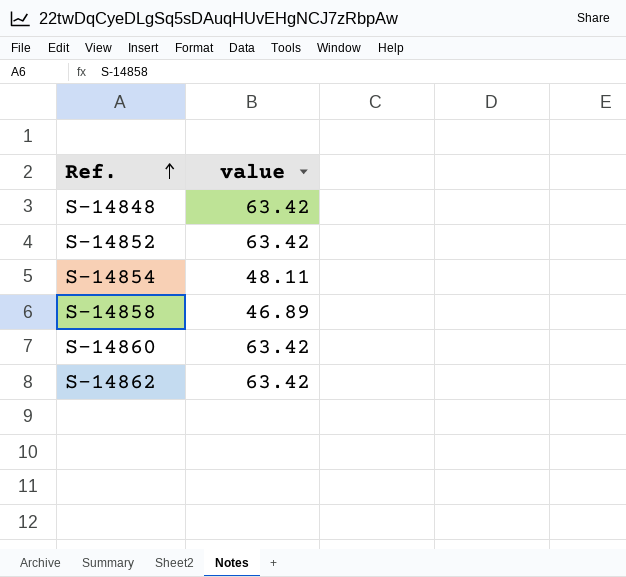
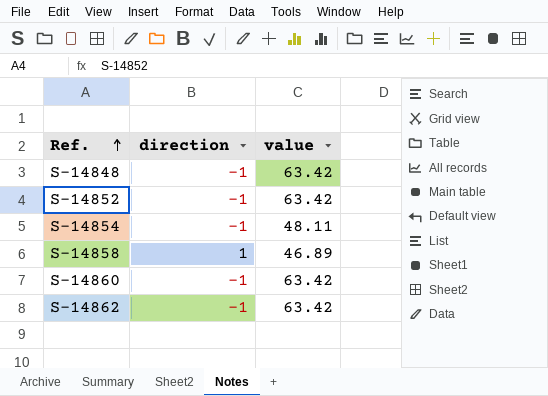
column direction | position: none -> 2

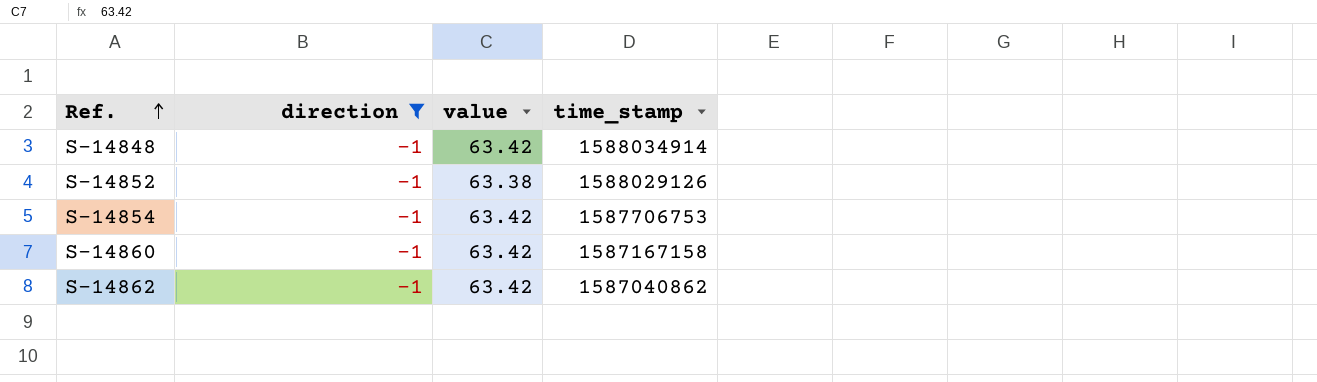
filter: none -> direction = -1
column time_stamp | position: none -> 4
S-14852 | value: 63.42 -> 63.38
S-14854 | value: 48.11 -> 63.42

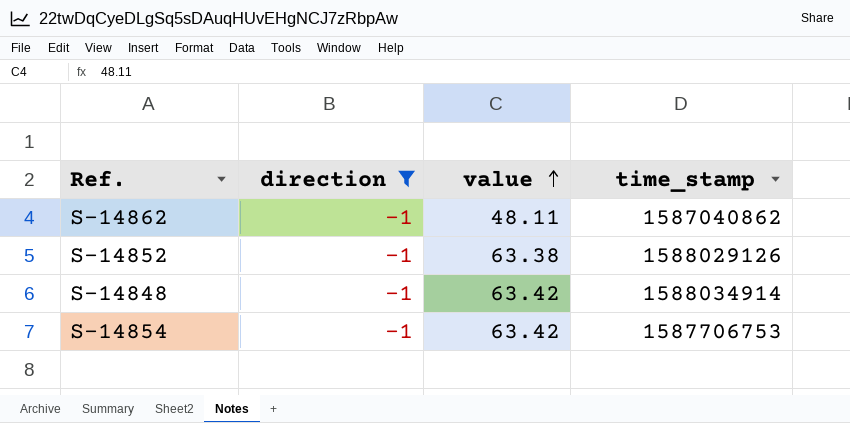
row order: Ref. ascending -> value ascending
row S-14860: -1 | 63.42 | 1587167158 -> none
S-14862 | value: 63.42 -> 48.11

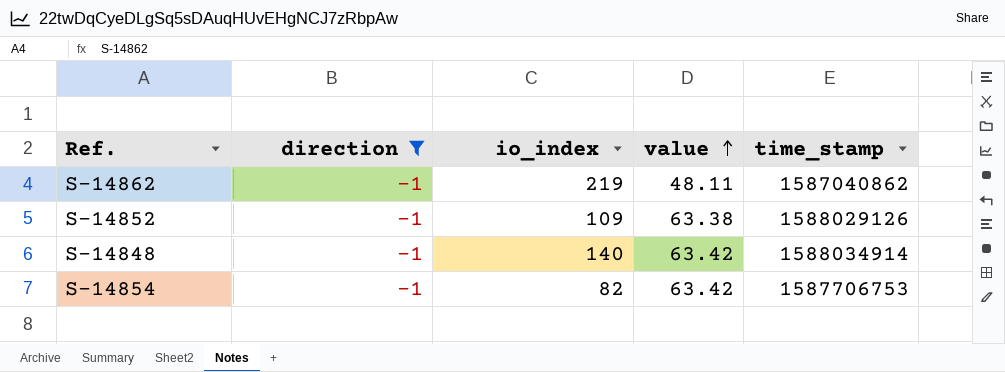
column io_index | position: none -> 3

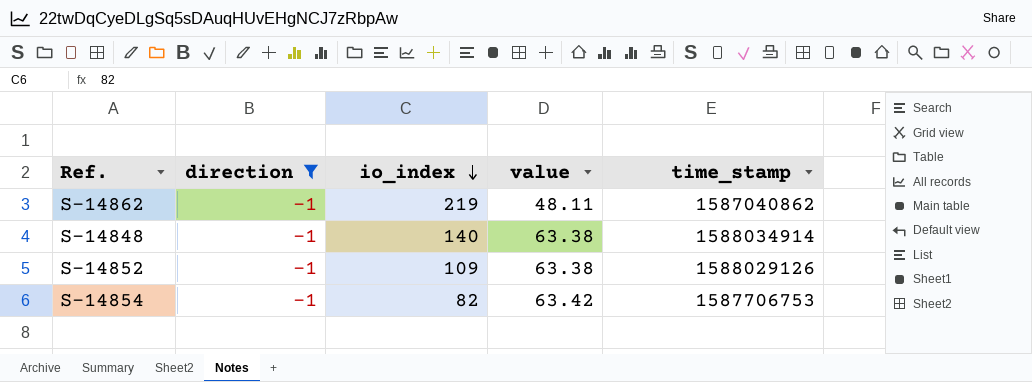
row order: value ascending -> io_index descending
S-14848 | value: 63.42 -> 63.38

